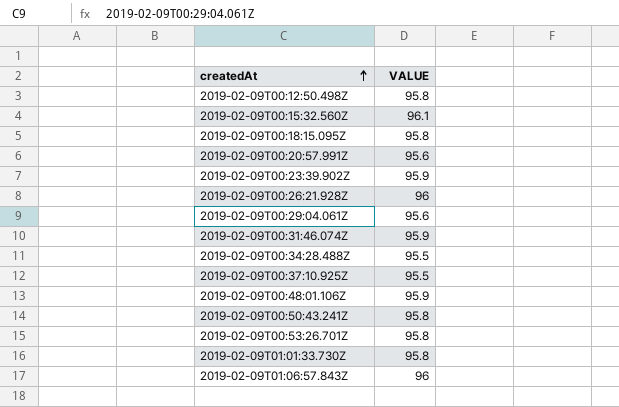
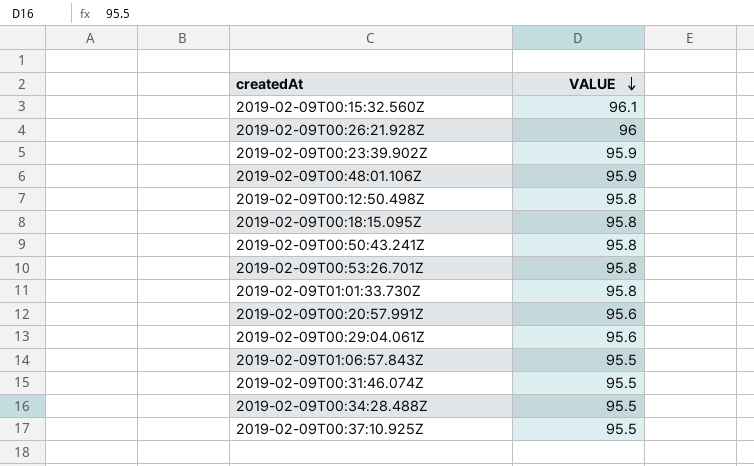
row order: createdAt ascending -> VALUE descending
2019-02-09T01:06:57.843Z | VALUE: 96 -> 95.5
2019-02-09T00:31:46.074Z | VALUE: 95.9 -> 95.5

